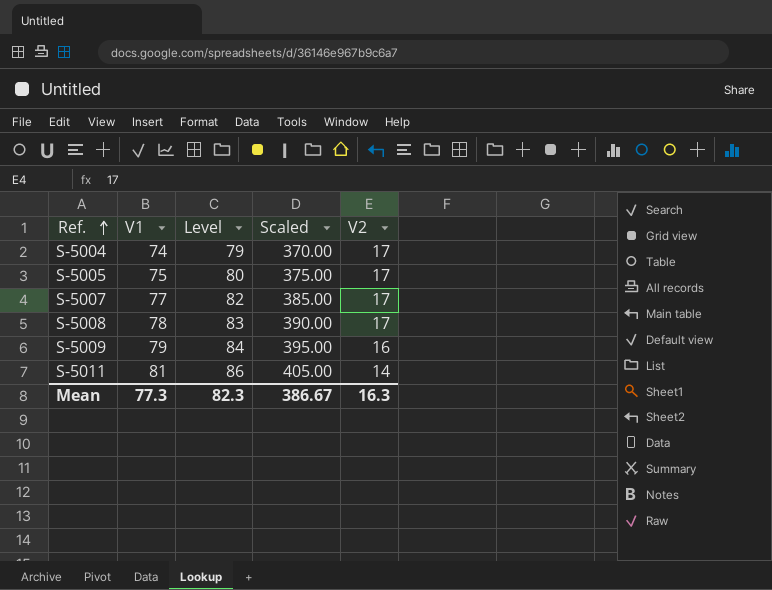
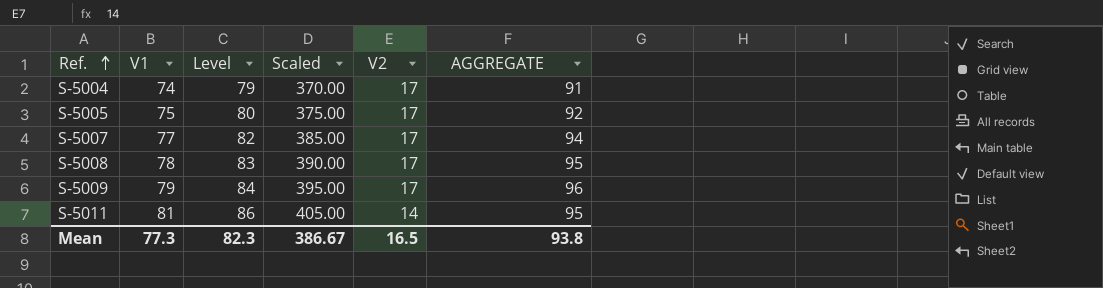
column AGGREGATE | formula: none -> [V1] + [V2]
S-5009 | V2: 16 -> 17
Mean | V2: 16.3 -> 16.5

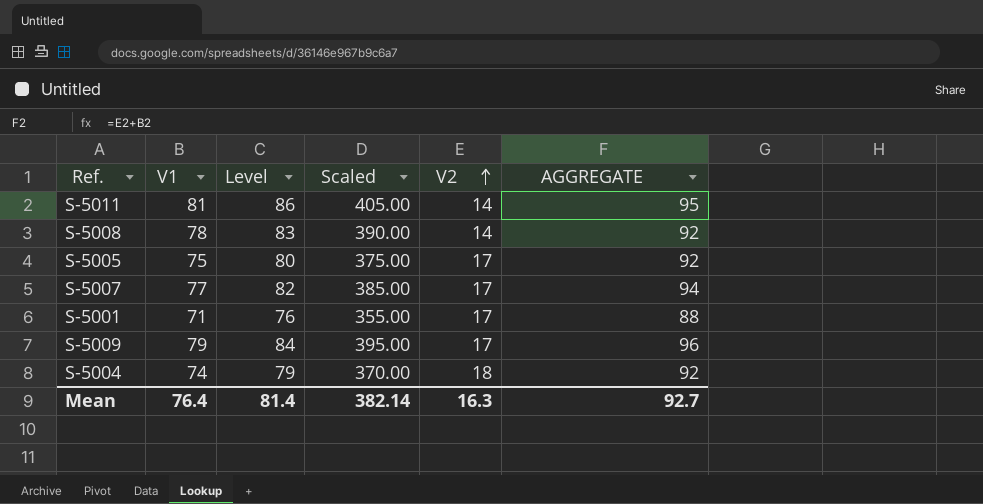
row order: Ref. ascending -> V2 ascending
S-5008 | V2: 17 -> 14
S-5008 | AGGREGATE: 95 -> 92
row S-5001: none -> 71 | 76 | 355.00 | 17 | 88
S-5004 | V2: 17 -> 18
S-5004 | AGGREGATE: 91 -> 92
Mean | V1: 77.3 -> 76.4
Mean | Level: 82.3 -> 81.4
Mean | Scaled: 386.67 -> 382.14
Mean | V2: 16.5 -> 16.3
Mean | AGGREGATE: 93.8 -> 92.7

